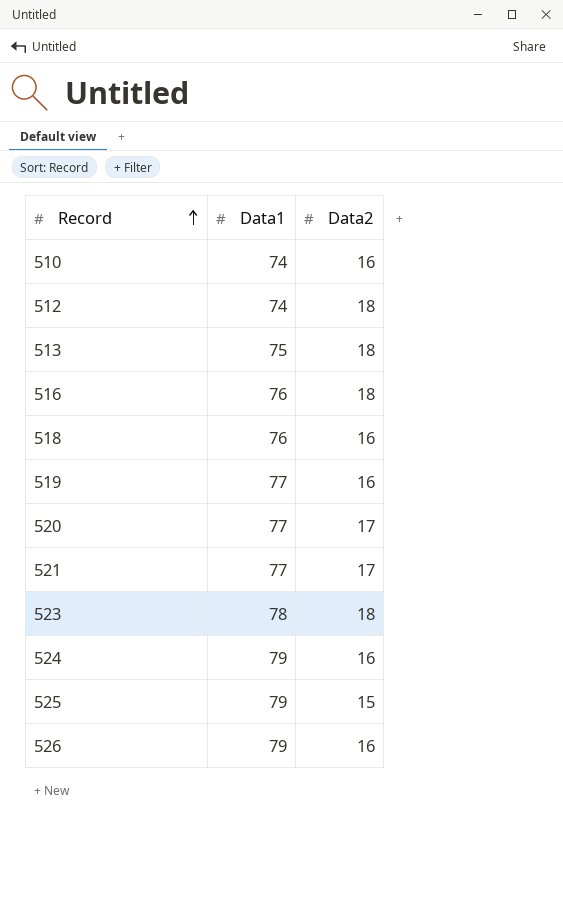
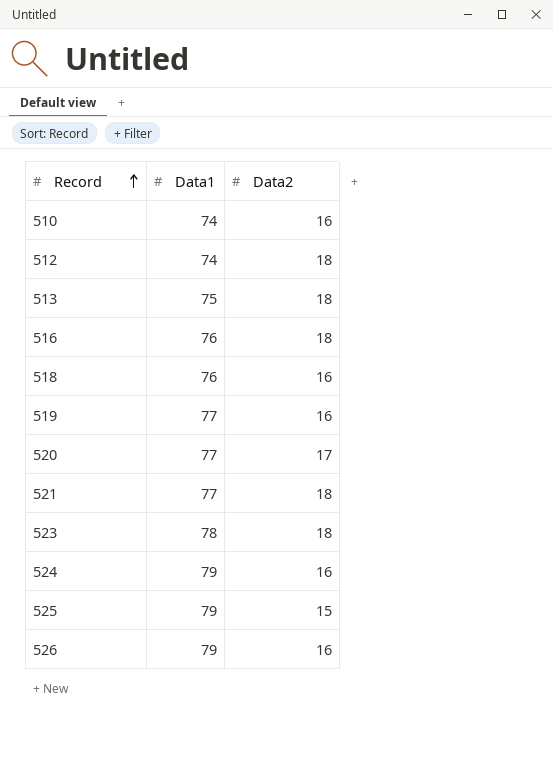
521 | Data2: 17 -> 18

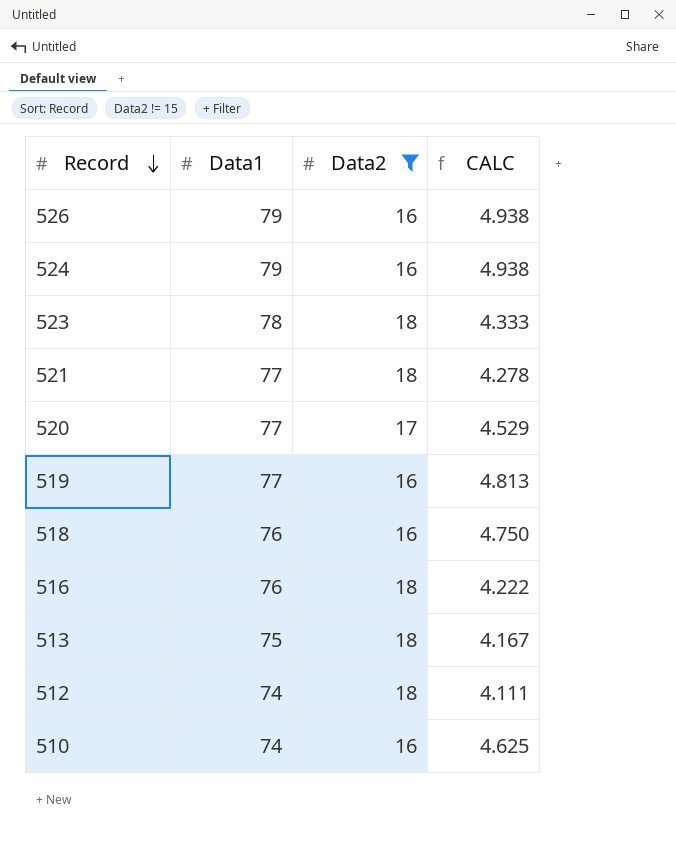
filter: none -> Data2 != 15
row order: Record ascending -> Record descending
column CALC | formula: none -> [Data1] / [Data2]

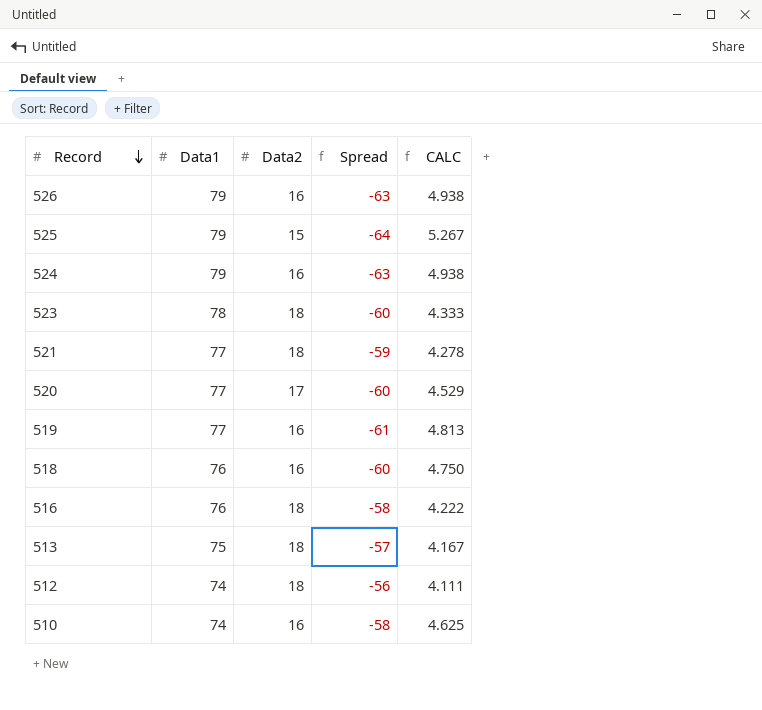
filter: Data2 != 15 -> none
column Spread | formula: none -> [Data2] - [Data1]

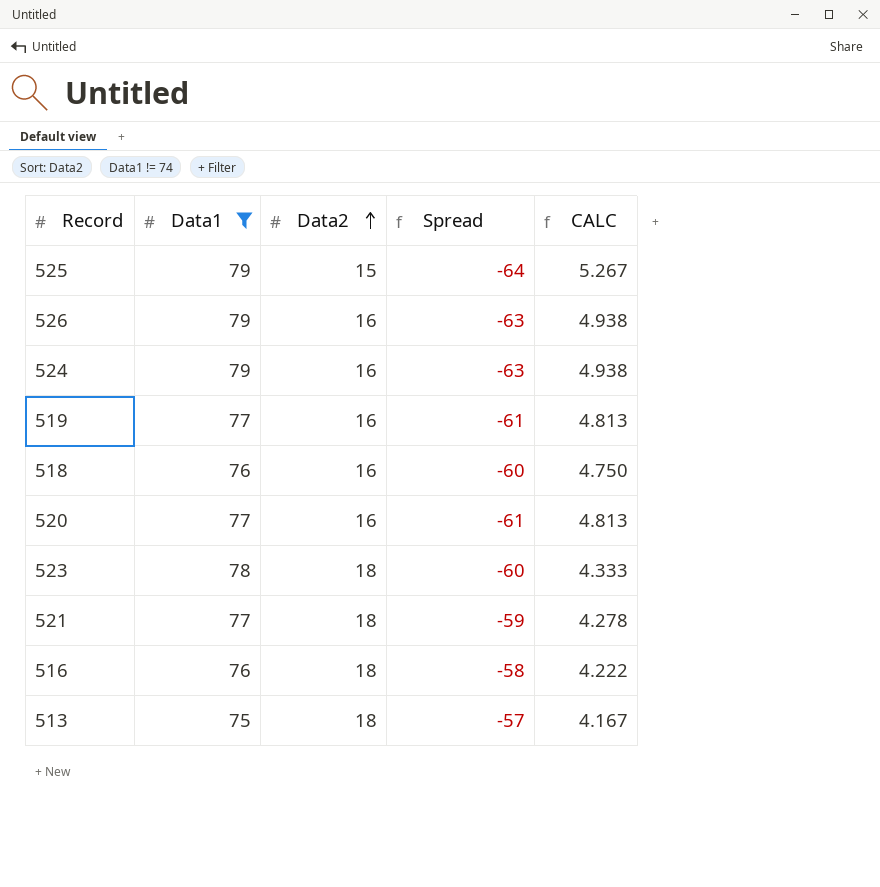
filter: none -> Data1 != 74
row order: Record descending -> Data2 ascending
520 | Data2: 17 -> 16
520 | Spread: -60 -> -61
520 | CALC: 4.529 -> 4.813

